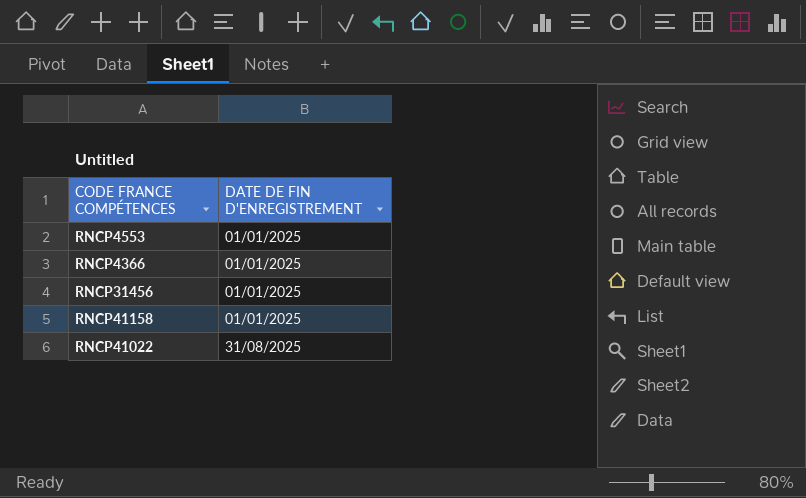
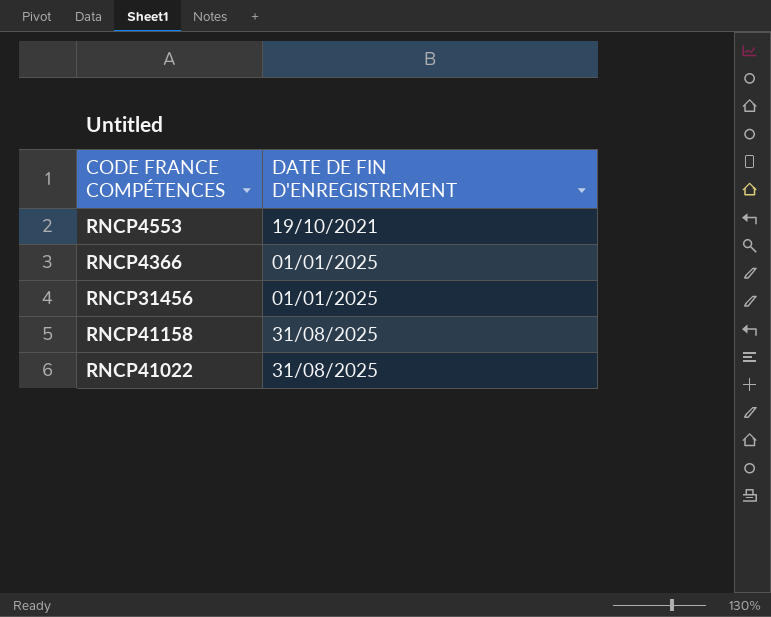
RNCP4553 | DATE DE FIN D'ENREGISTREMENT: 01/01/2025 -> 19/10/2021
RNCP41158 | DATE DE FIN D'ENREGISTREMENT: 01/01/2025 -> 31/08/2025

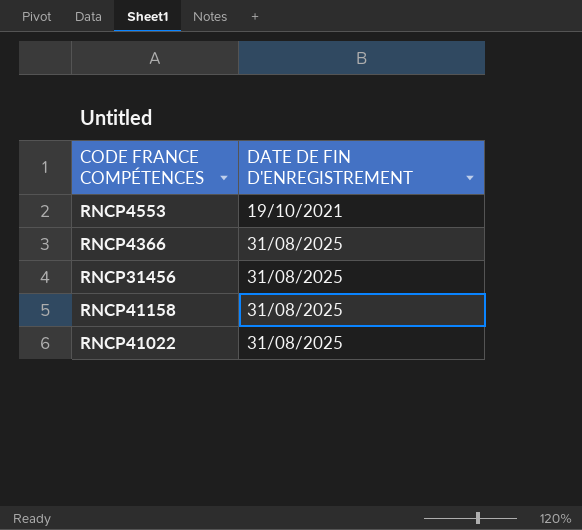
RNCP4366 | DATE DE FIN D'ENREGISTREMENT: 01/01/2025 -> 31/08/2025
RNCP31456 | DATE DE FIN D'ENREGISTREMENT: 01/01/2025 -> 31/08/2025

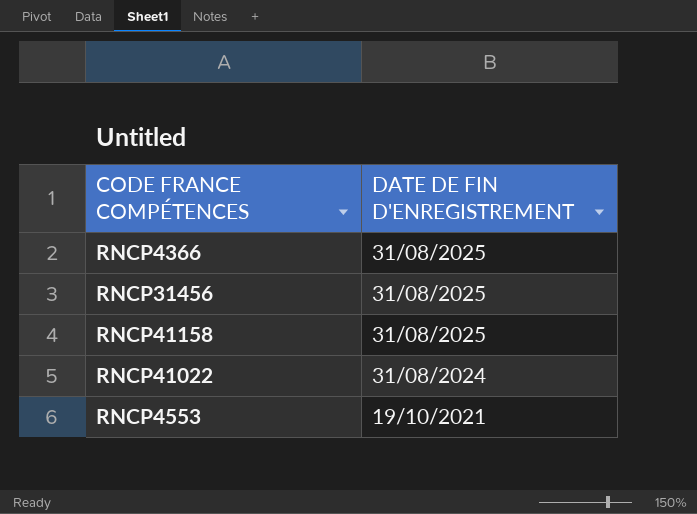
row order: DATE DE FIN D'ENREGISTREMENT ascending -> DATE DE FIN D'ENREGISTREMENT descending
RNCP41022 | DATE DE FIN D'ENREGISTREMENT: 31/08/2025 -> 31/08/2024

